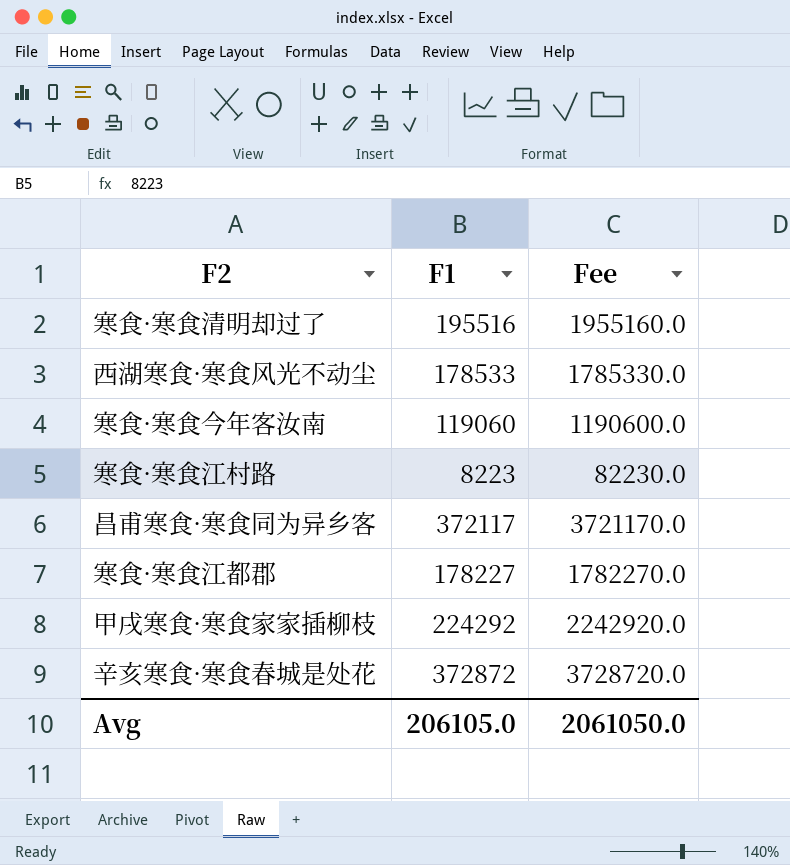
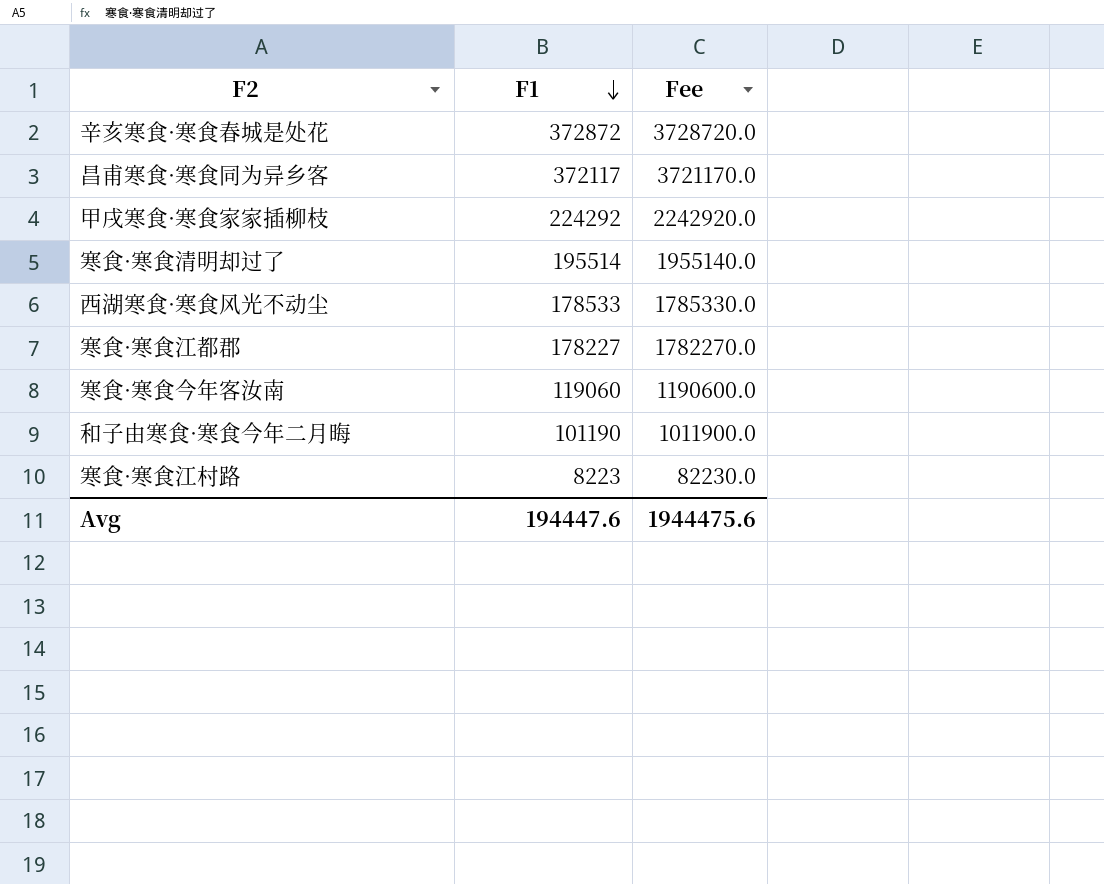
row order: none -> F1 descending
寒食·寒食清明却过了 | F1: 195516 -> 195514
寒食·寒食清明却过了 | Fee: 1955160.0 -> 1955140.0
row 和子由寒食·寒食今年二月晦: none -> 101190 | 1011900.0
Avg | F1: 206105.0 -> 194447.6
Avg | Fee: 2061050.0 -> 1944475.6

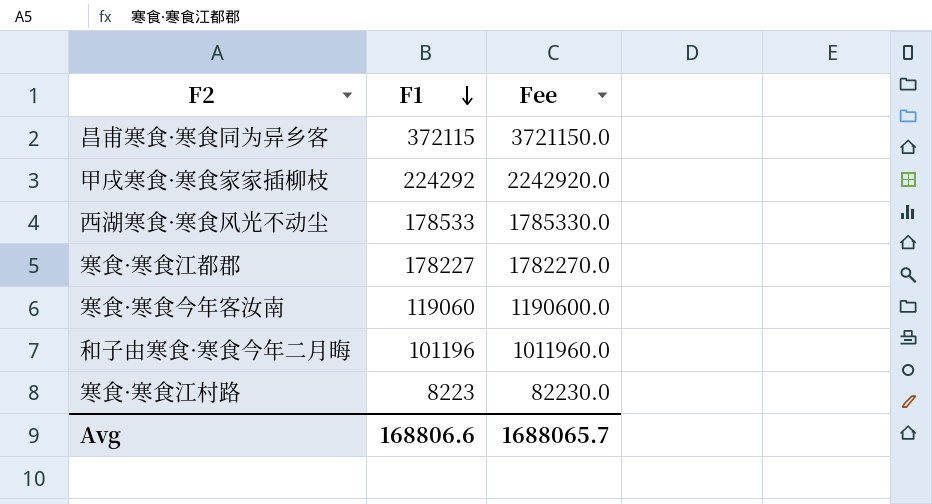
row 辛亥寒食·寒食春城是处花: 372872 | 3728720.0 -> none
row 寒食·寒食清明却过了: 195514 | 1955140.0 -> none
昌甫寒食·寒食同为异乡客 | F1: 372117 -> 372115
昌甫寒食·寒食同为异乡客 | Fee: 3721170.0 -> 3721150.0
和子由寒食·寒食今年二月晦 | F1: 101190 -> 101196
和子由寒食·寒食今年二月晦 | Fee: 1011900.0 -> 1011960.0
Avg | F1: 194447.6 -> 168806.6
Avg | Fee: 1944475.6 -> 1688065.7

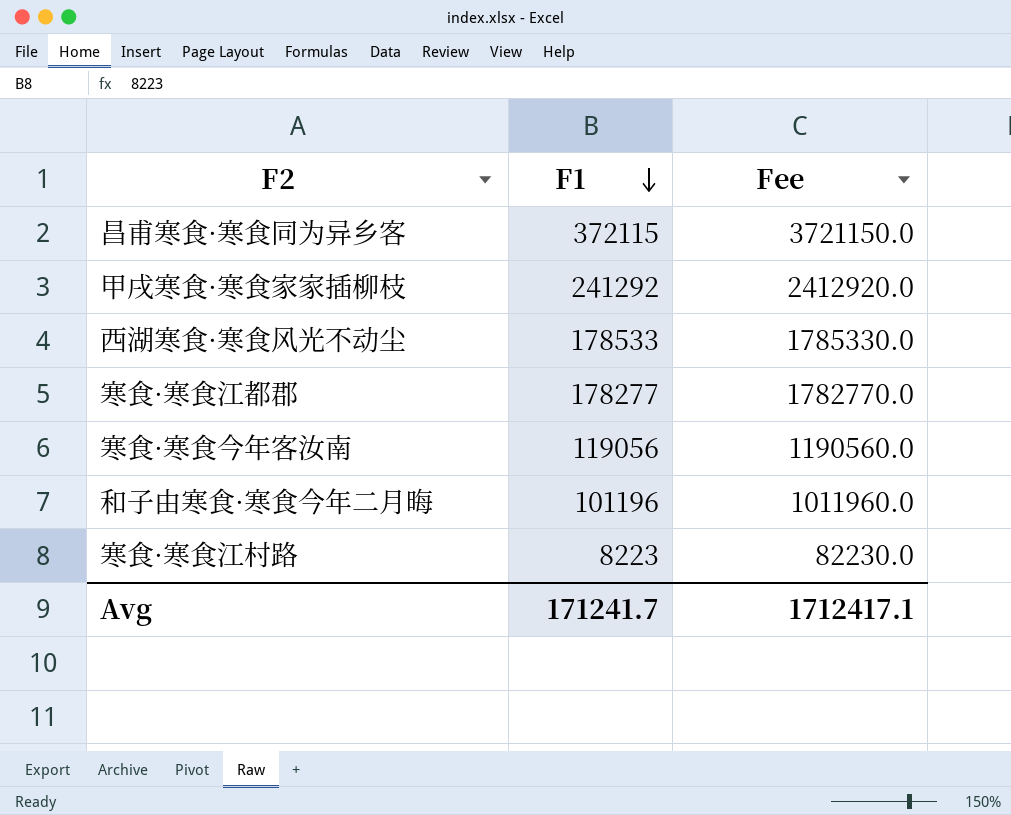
甲戌寒食·寒食家家插柳枝 | F1: 224292 -> 241292
甲戌寒食·寒食家家插柳枝 | Fee: 2242920.0 -> 2412920.0
寒食·寒食江都郡 | F1: 178227 -> 178277
寒食·寒食江都郡 | Fee: 1782270.0 -> 1782770.0
寒食·寒食今年客汝南 | F1: 119060 -> 119056
寒食·寒食今年客汝南 | Fee: 1190600.0 -> 1190560.0
Avg | F1: 168806.6 -> 171241.7
Avg | Fee: 1688065.7 -> 1712417.1

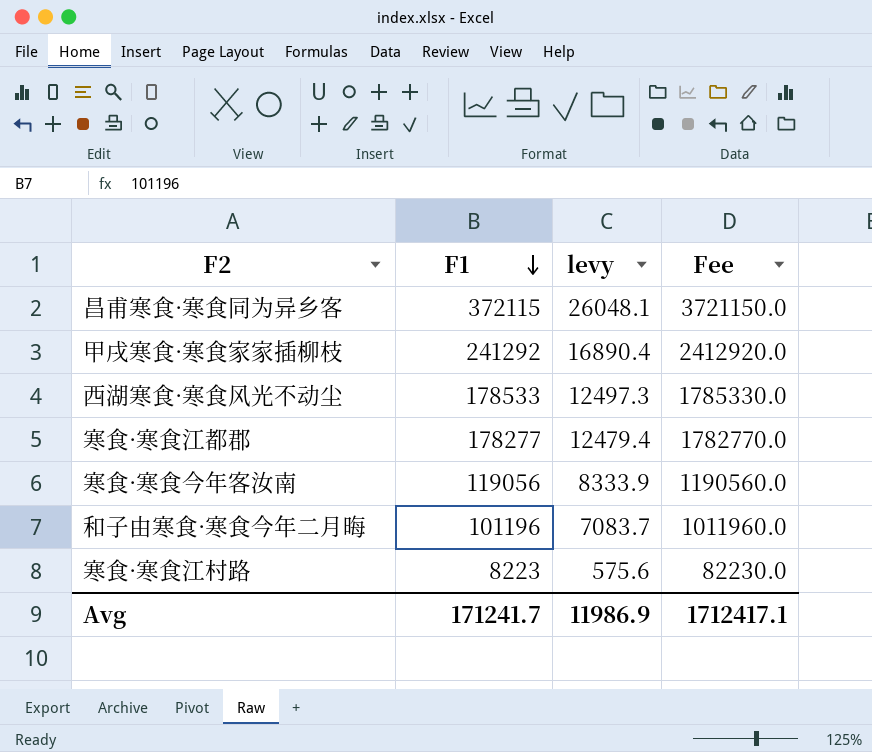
column levy | formula: none -> [F1] * 0.07

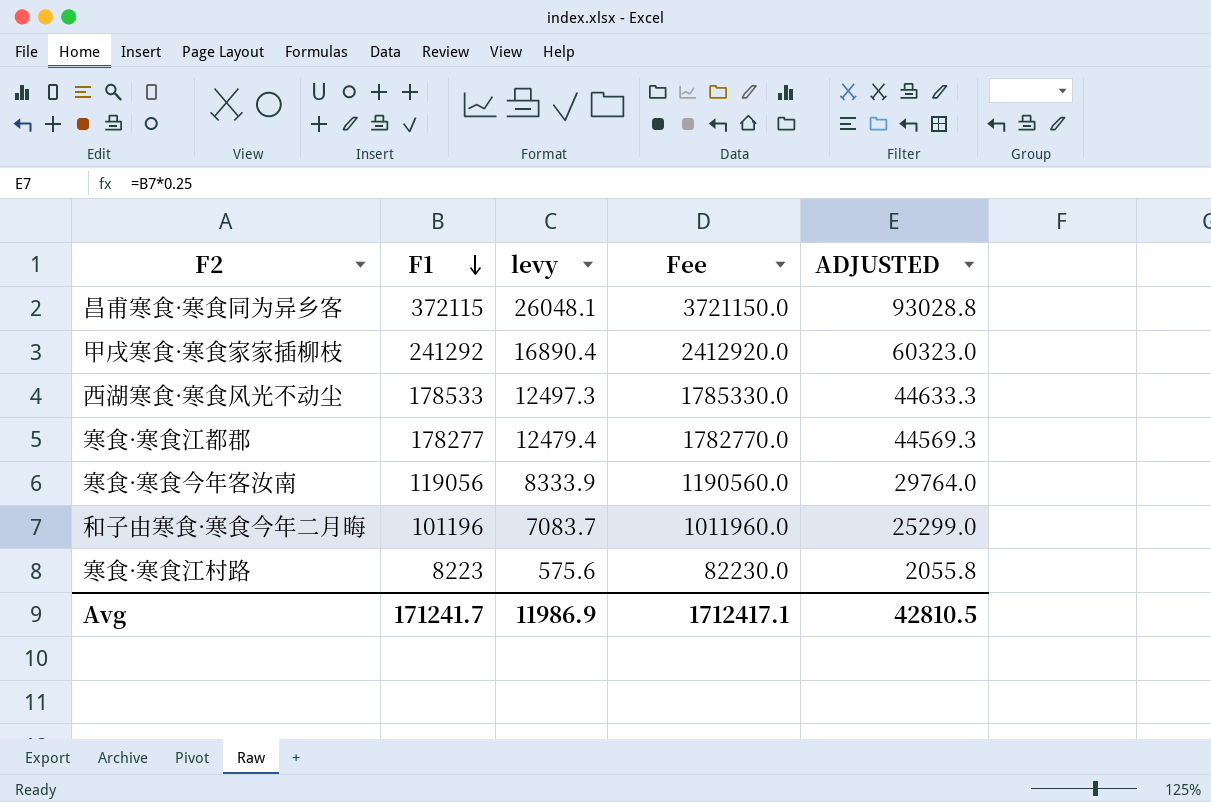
column ADJUSTED | formula: none -> [F1] * 0.25

